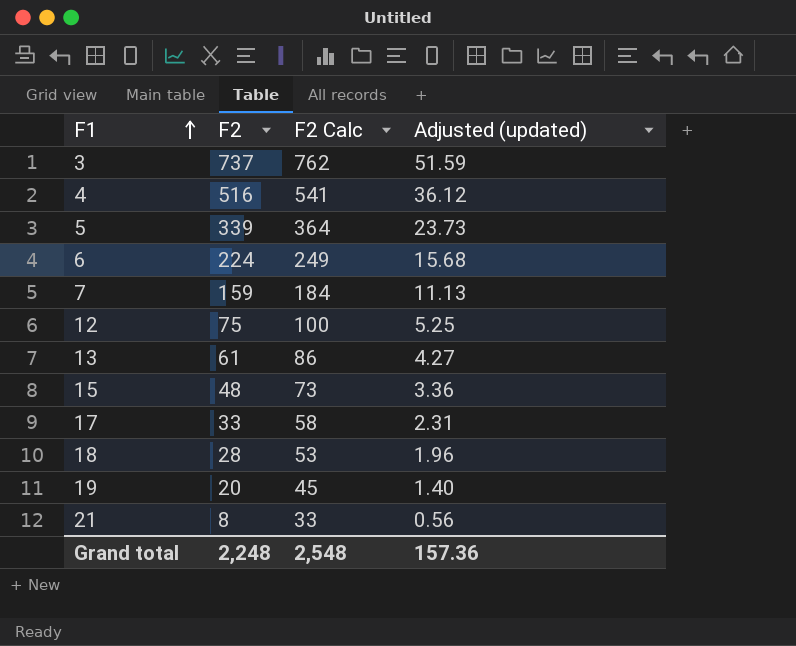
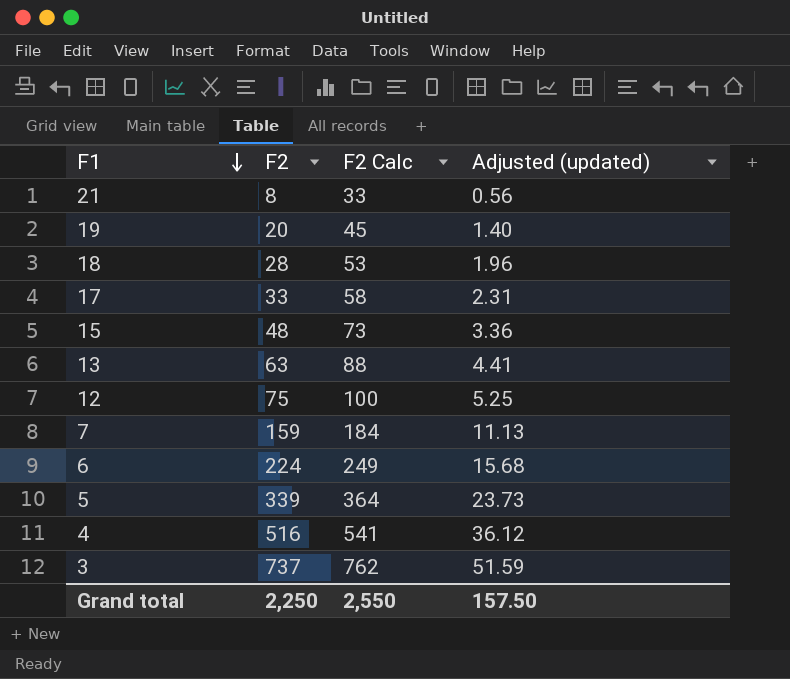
row order: F1 ascending -> F1 descending
13 | F2: 61 -> 63
13 | F2 Calc: 86 -> 88
13 | Adjusted (updated): 4.27 -> 4.41
Grand total | F2: 2,248 -> 2,250
Grand total | F2 Calc: 2,548 -> 2,550
Grand total | Adjusted (updated): 157.36 -> 157.50

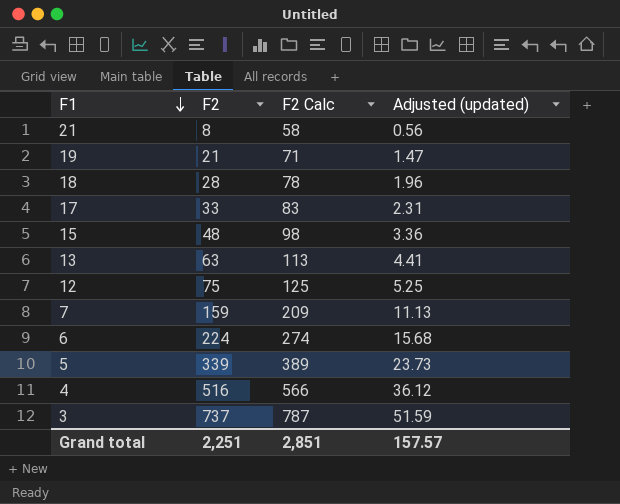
column F2 Calc | formula: [F2] + 25 -> [F2] + 50
19 | F2: 20 -> 21
19 | Adjusted (updated): 1.40 -> 1.47
Grand total | F2: 2,250 -> 2,251
Grand total | F2 Calc: 2,550 -> 2,851
Grand total | Adjusted (updated): 157.50 -> 157.57

